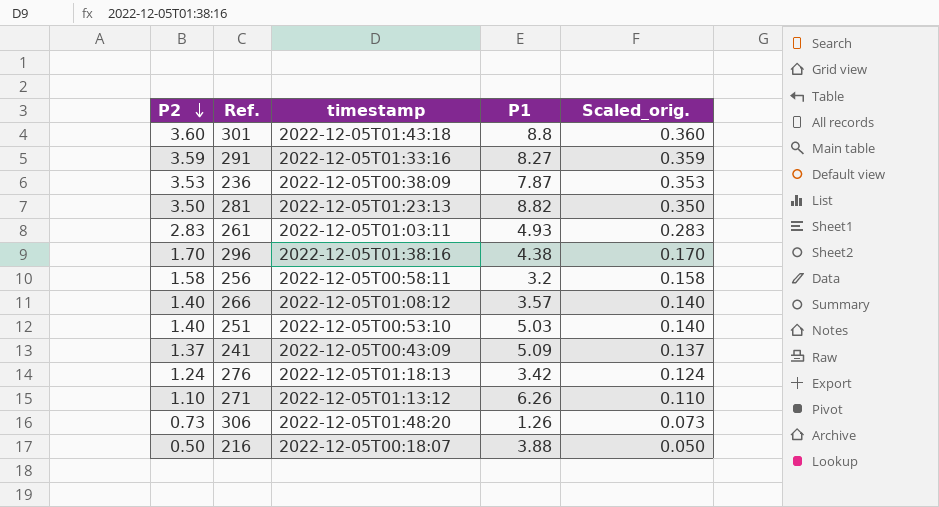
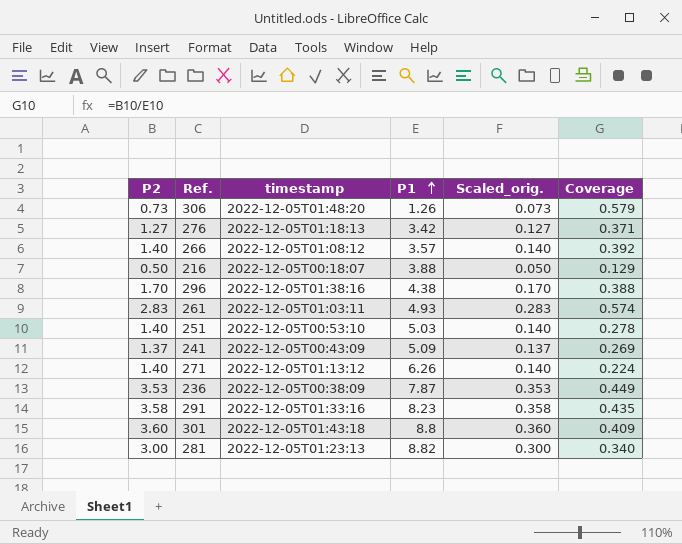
row order: P2 descending -> P1 ascending
column Coverage | formula: none -> [P2] / [P1]
row 256: 1.58 | 2022-12-05T00:58:11 | 3.2 | 0.158 -> none
276 | P2: 1.24 -> 1.27
276 | Scaled_orig.: 0.124 -> 0.127
271 | P2: 1.10 -> 1.40
271 | Scaled_orig.: 0.110 -> 0.140
291 | P2: 3.59 -> 3.58
291 | P1: 8.27 -> 8.23
291 | Scaled_orig.: 0.359 -> 0.358
281 | P2: 3.50 -> 3.00
281 | Scaled_orig.: 0.350 -> 0.300

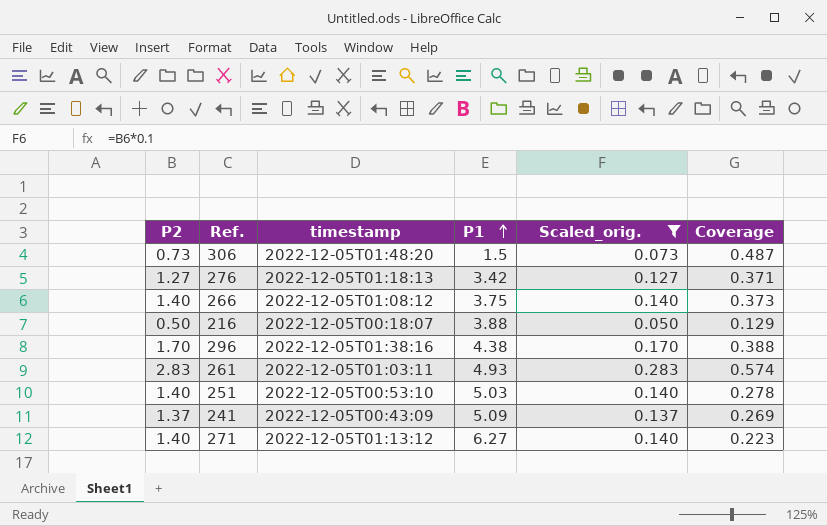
filter: none -> Scaled_orig. <= 0.283
306 | P1: 1.26 -> 1.5
306 | Coverage: 0.579 -> 0.487
266 | P1: 3.57 -> 3.75
266 | Coverage: 0.392 -> 0.373
271 | P1: 6.26 -> 6.27
271 | Coverage: 0.224 -> 0.223

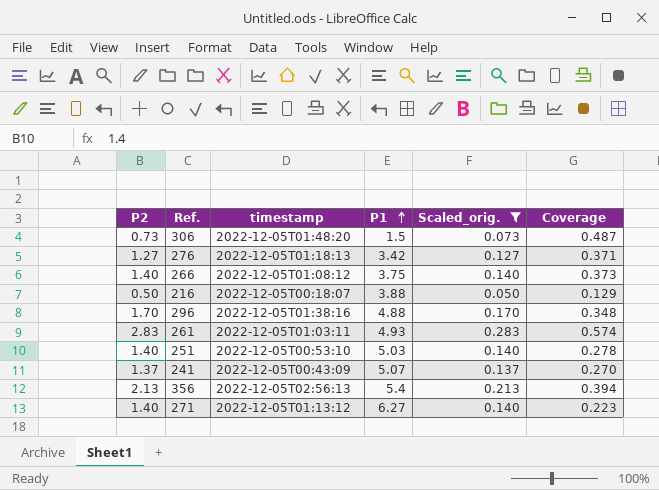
296 | P1: 4.38 -> 4.88
296 | Coverage: 0.388 -> 0.348
241 | P1: 5.09 -> 5.07
241 | Coverage: 0.269 -> 0.270
row 356: none -> 2.13 | 2022-12-05T02:56:13 | 5.4 | 0.213 | 0.394

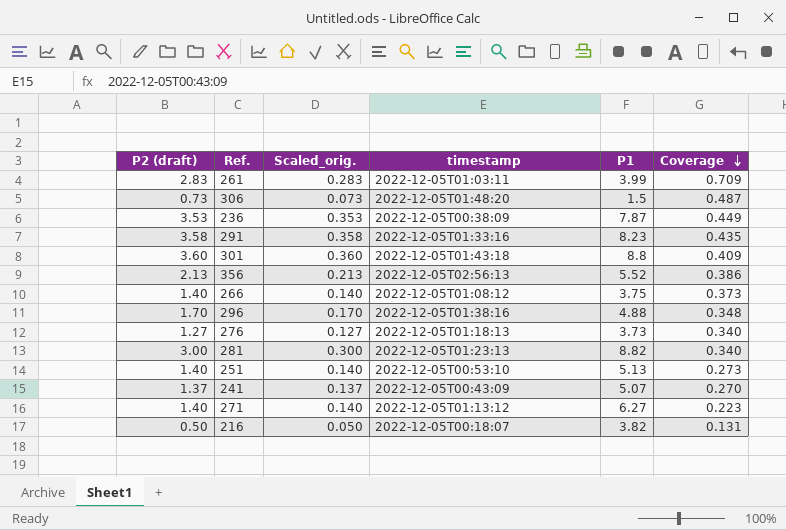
filter: Scaled_orig. <= 0.283 -> none
row order: P1 ascending -> Coverage descending
column name: P2 -> P2 (draft)
column Scaled_orig. | position: 5 -> 3
261 | P1: 4.93 -> 3.99
261 | Coverage: 0.574 -> 0.709
356 | P1: 5.4 -> 5.52
356 | Coverage: 0.394 -> 0.386
276 | P1: 3.42 -> 3.73
276 | Coverage: 0.371 -> 0.340
251 | P1: 5.03 -> 5.13
251 | Coverage: 0.278 -> 0.273
216 | P1: 3.88 -> 3.82
216 | Coverage: 0.129 -> 0.131

